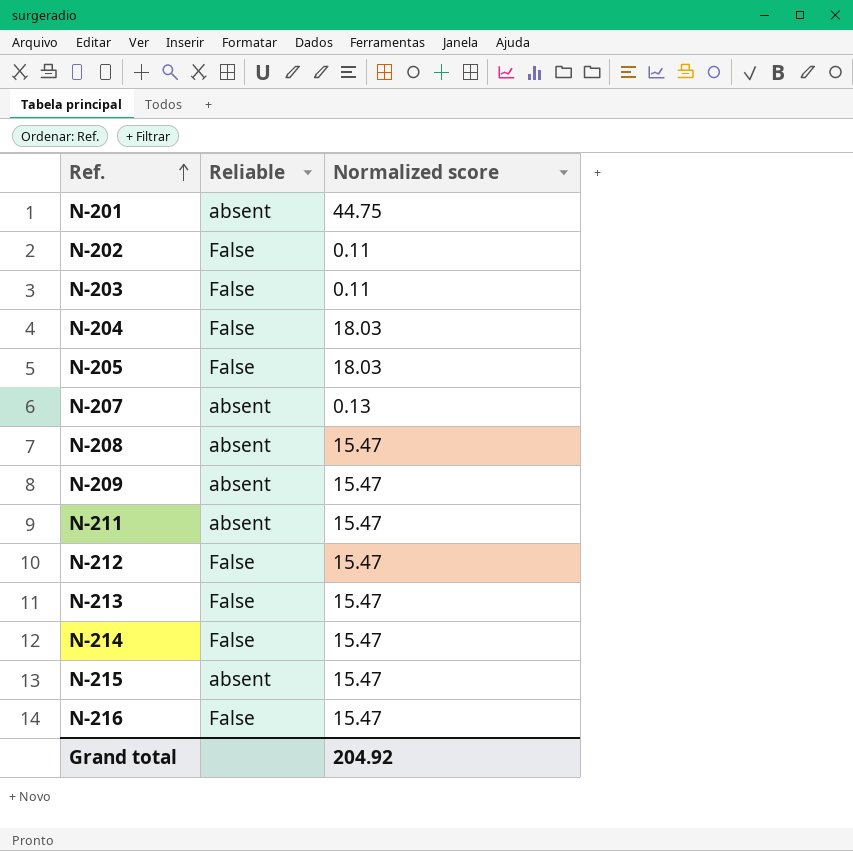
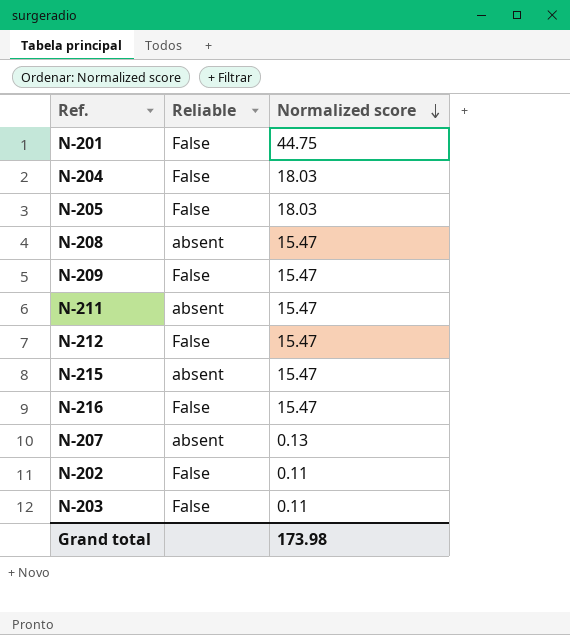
row order: Ref. ascending -> Normalized score descending
row N-213: False | 15.47 -> none
row N-214: False | 15.47 -> none
N-201 | Reliable: absent -> False
N-209 | Reliable: absent -> False
Grand total | Normalized score: 204.92 -> 173.98

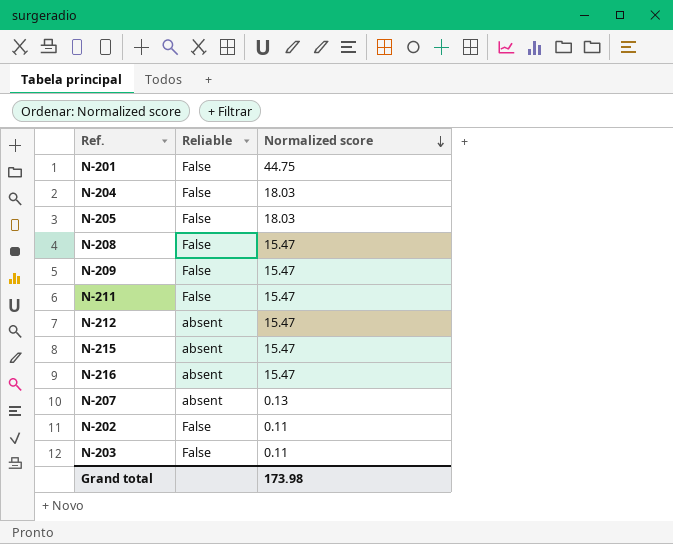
N-208 | Reliable: absent -> False
N-211 | Reliable: absent -> False
N-212 | Reliable: False -> absent
N-216 | Reliable: False -> absent

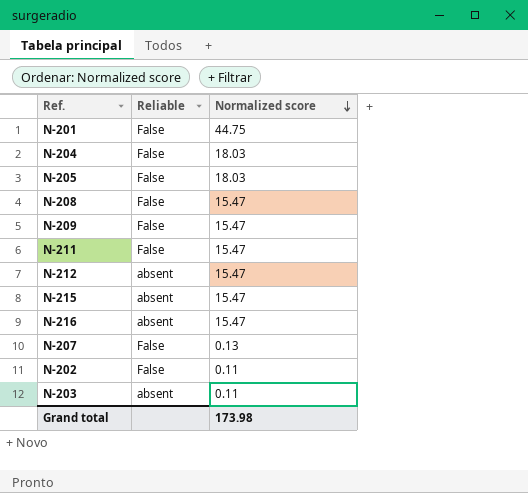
N-207 | Reliable: absent -> False
N-203 | Reliable: False -> absent

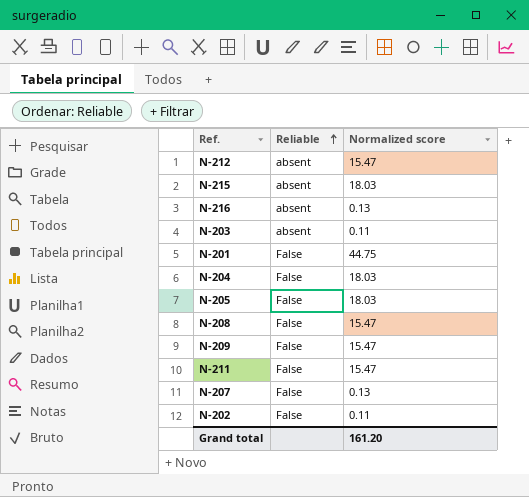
row order: Normalized score descending -> Reliable ascending
N-215 | Normalized score: 15.47 -> 18.03
N-216 | Normalized score: 15.47 -> 0.13
Grand total | Normalized score: 173.98 -> 161.20

